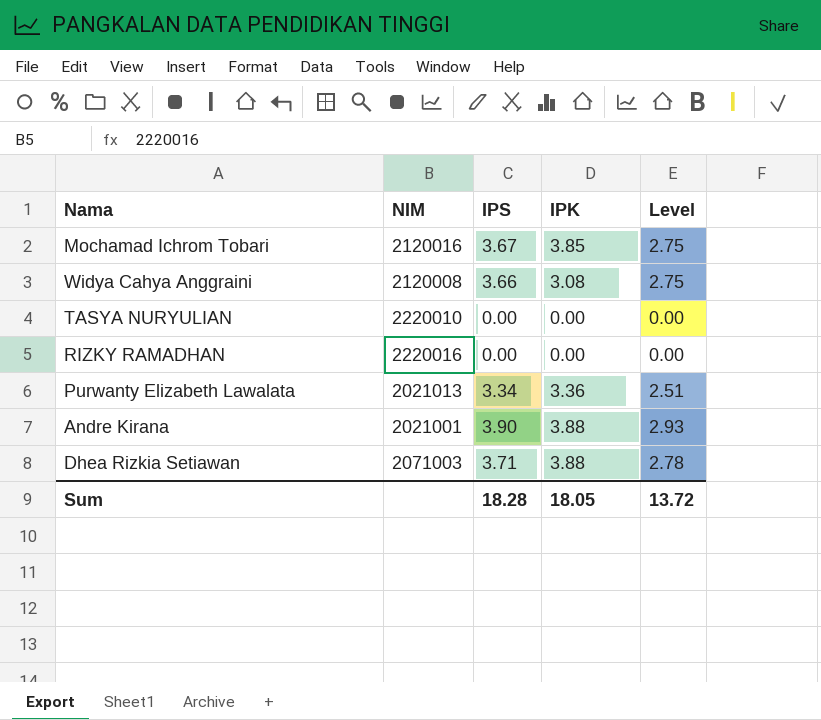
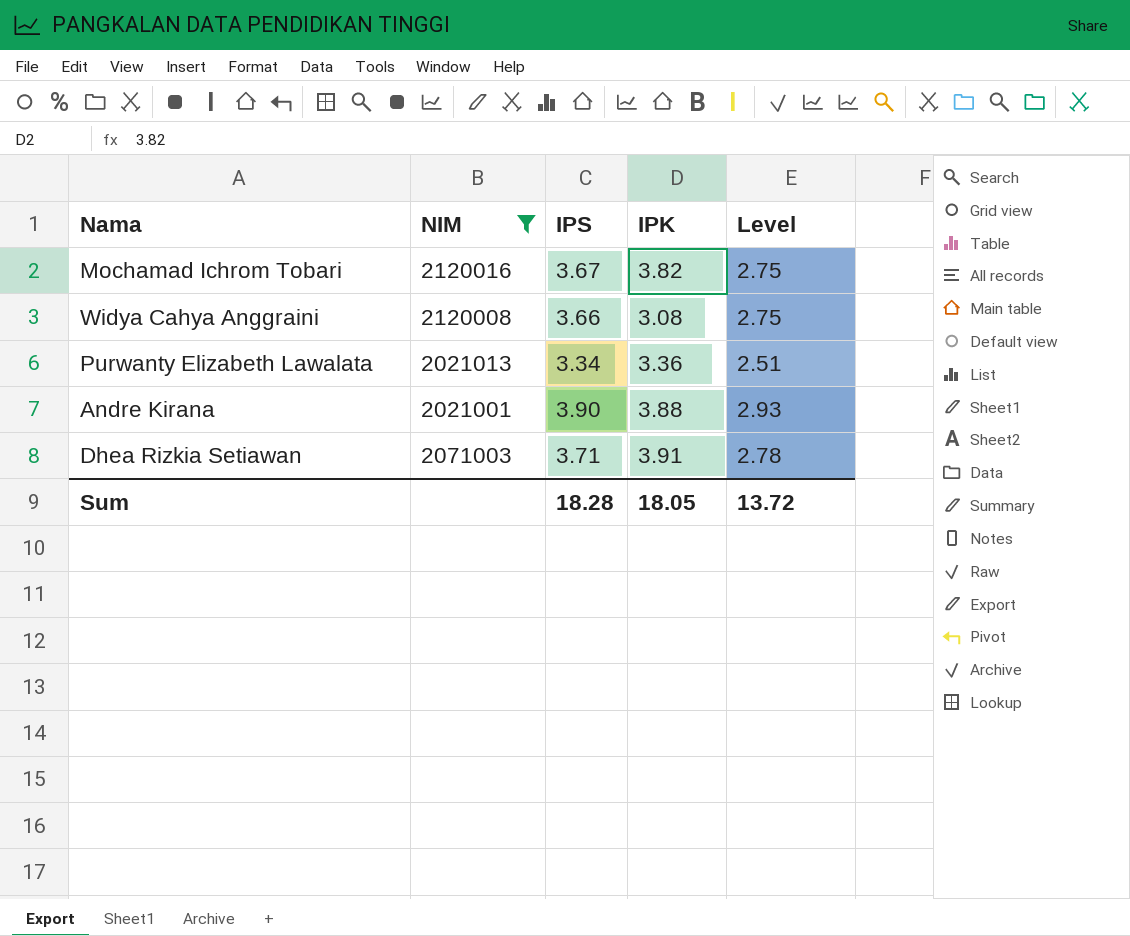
filter: none -> NIM <= 2120016
Mochamad Ichrom Tobari | IPK: 3.85 -> 3.82
Dhea Rizkia Setiawan | IPK: 3.88 -> 3.91

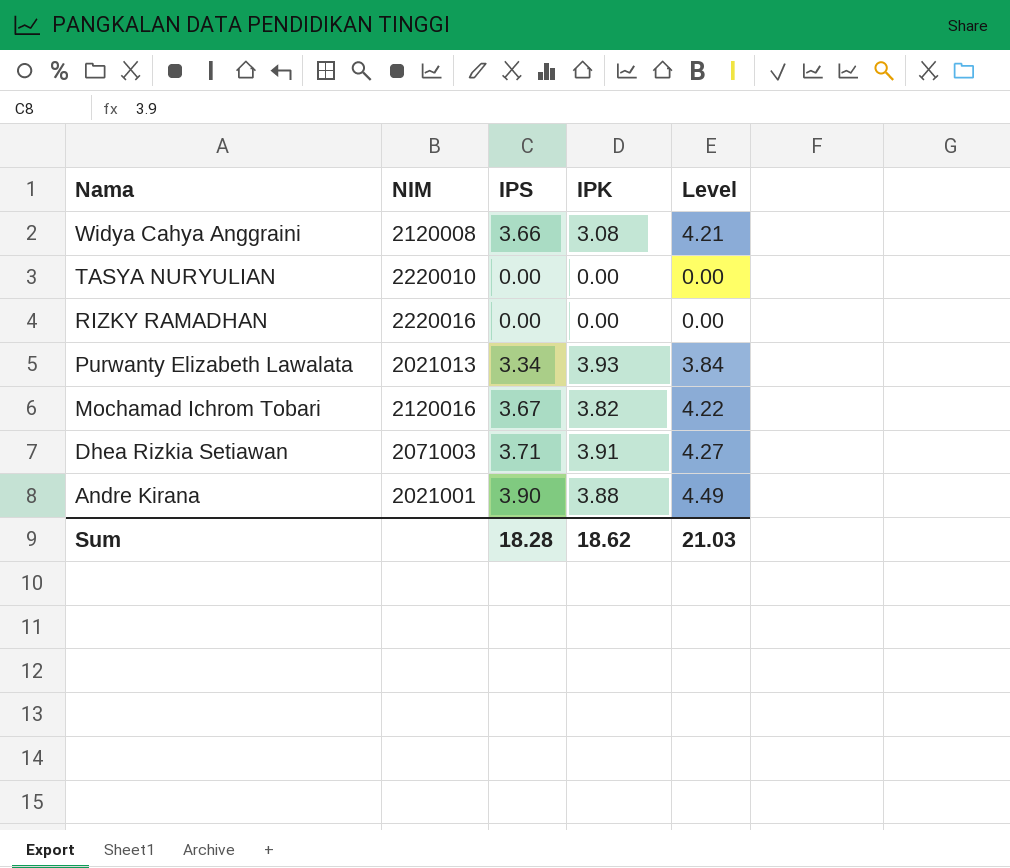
filter: NIM <= 2120016 -> none
row order: none -> Nama descending
column Level | formula: [IPS] * 0.75 -> [IPS] * 1.15
Purwanty Elizabeth Lawalata | IPK: 3.36 -> 3.93
Sum | IPK: 18.05 -> 18.62
Sum | Level: 13.72 -> 21.03

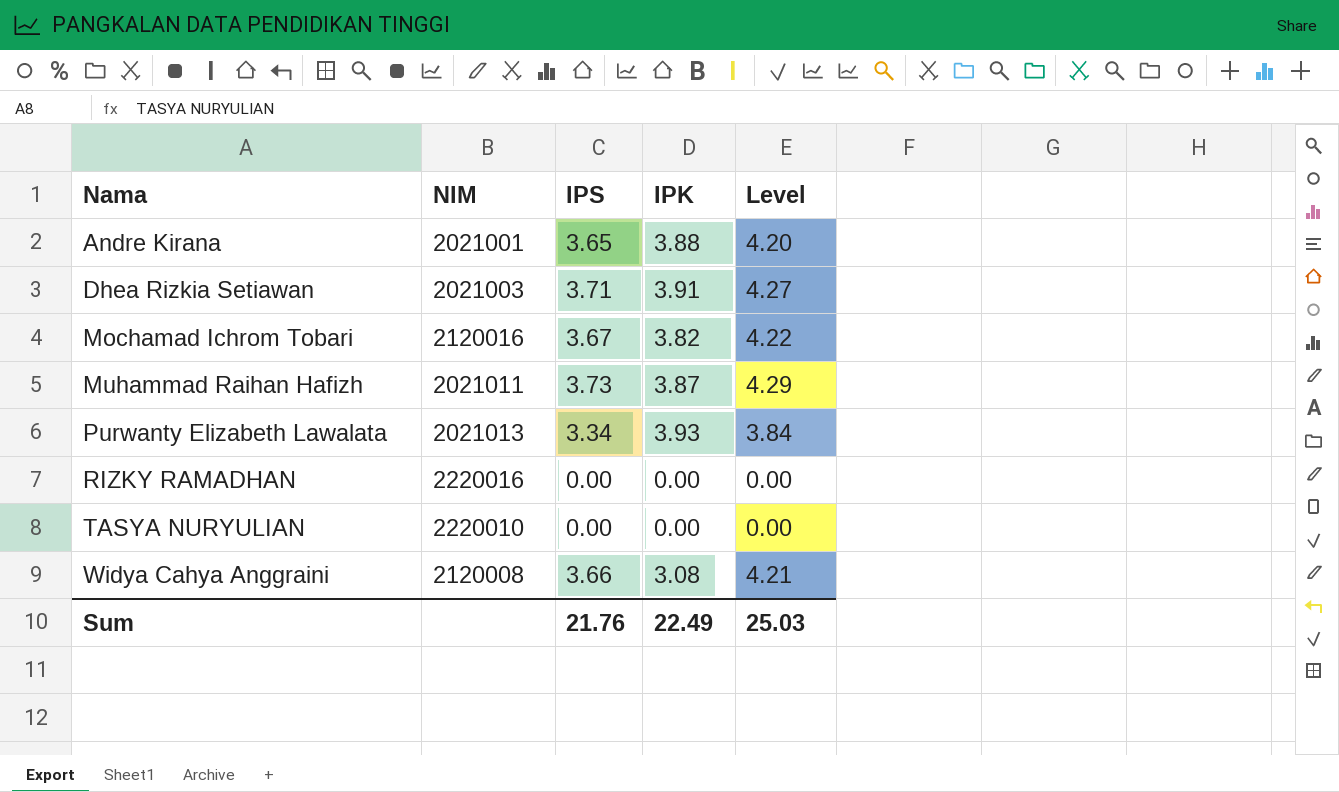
row order: Nama descending -> Nama ascending
Andre Kirana | IPS: 3.90 -> 3.65
Andre Kirana | Level: 4.49 -> 4.20
Dhea Rizkia Setiawan | NIM: 2071003 -> 2021003
row Muhammad Raihan Hafizh: none -> 2021011 | 3.73 | 3.87 | 4.29
Sum | IPS: 18.28 -> 21.76
Sum | IPK: 18.62 -> 22.49
Sum | Level: 21.03 -> 25.03

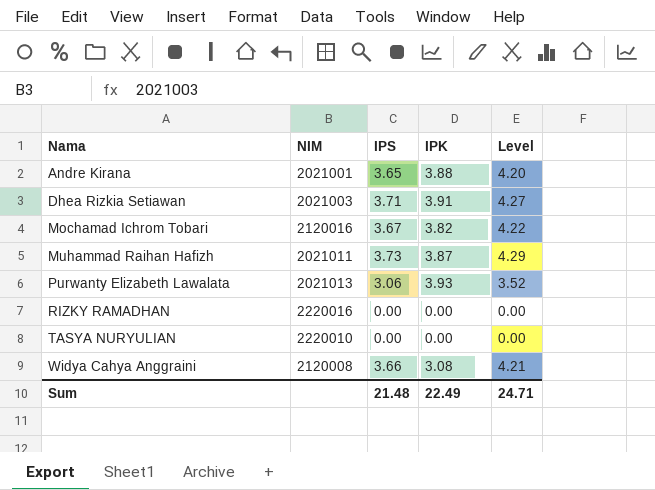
Purwanty Elizabeth Lawalata | IPS: 3.34 -> 3.06
Purwanty Elizabeth Lawalata | Level: 3.84 -> 3.52
Sum | IPS: 21.76 -> 21.48
Sum | Level: 25.03 -> 24.71

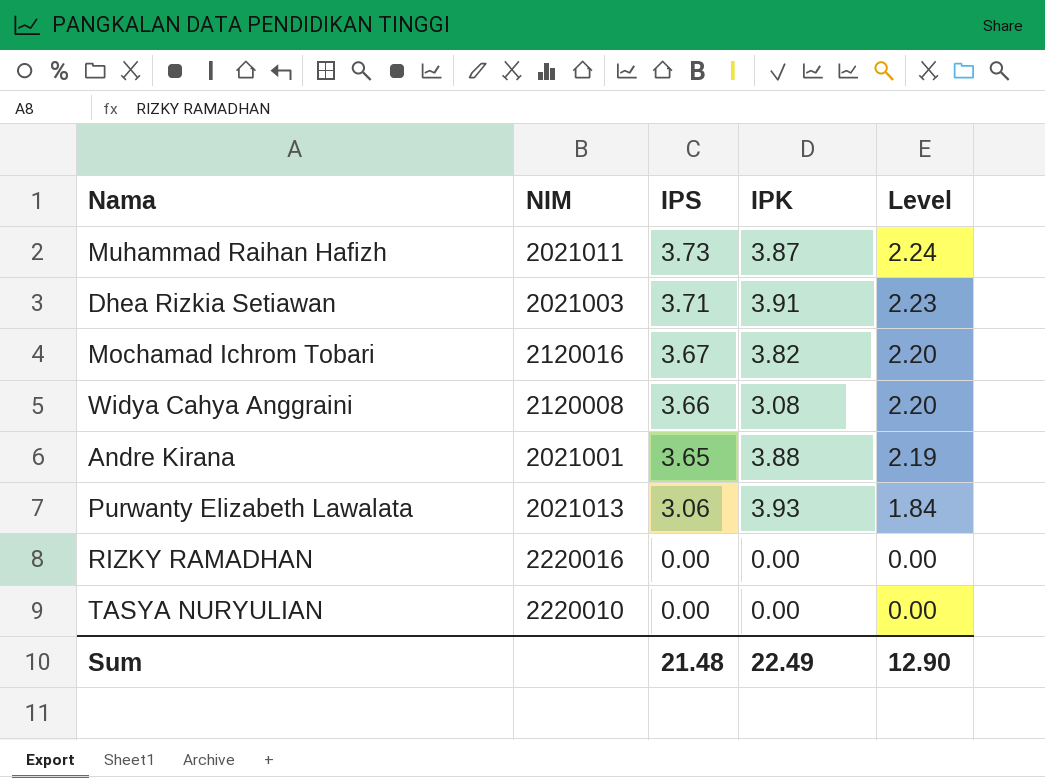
row order: Nama ascending -> IPS descending
column Level | formula: [IPS] * 1.15 -> [IPS] * 0.6
Sum | Level: 24.71 -> 12.90

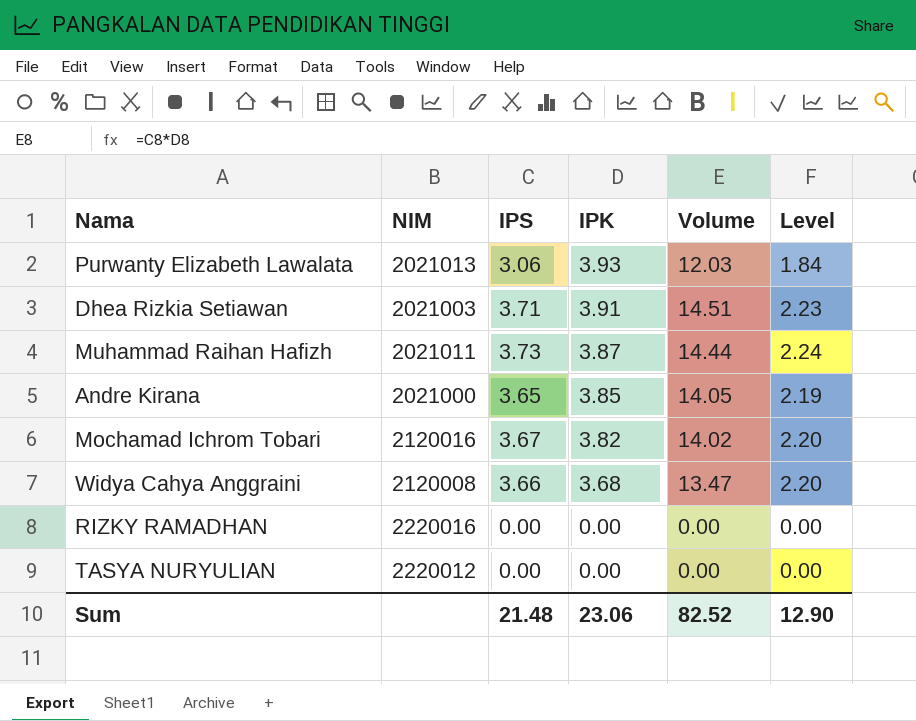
row order: IPS descending -> IPK descending
column Volume | formula: none -> [IPS] * [IPK]
Andre Kirana | NIM: 2021001 -> 2021000
Andre Kirana | IPK: 3.88 -> 3.85
Widya Cahya Anggraini | IPK: 3.08 -> 3.68
TASYA NURYULIAN | NIM: 2220010 -> 2220012
Sum | IPK: 22.49 -> 23.06

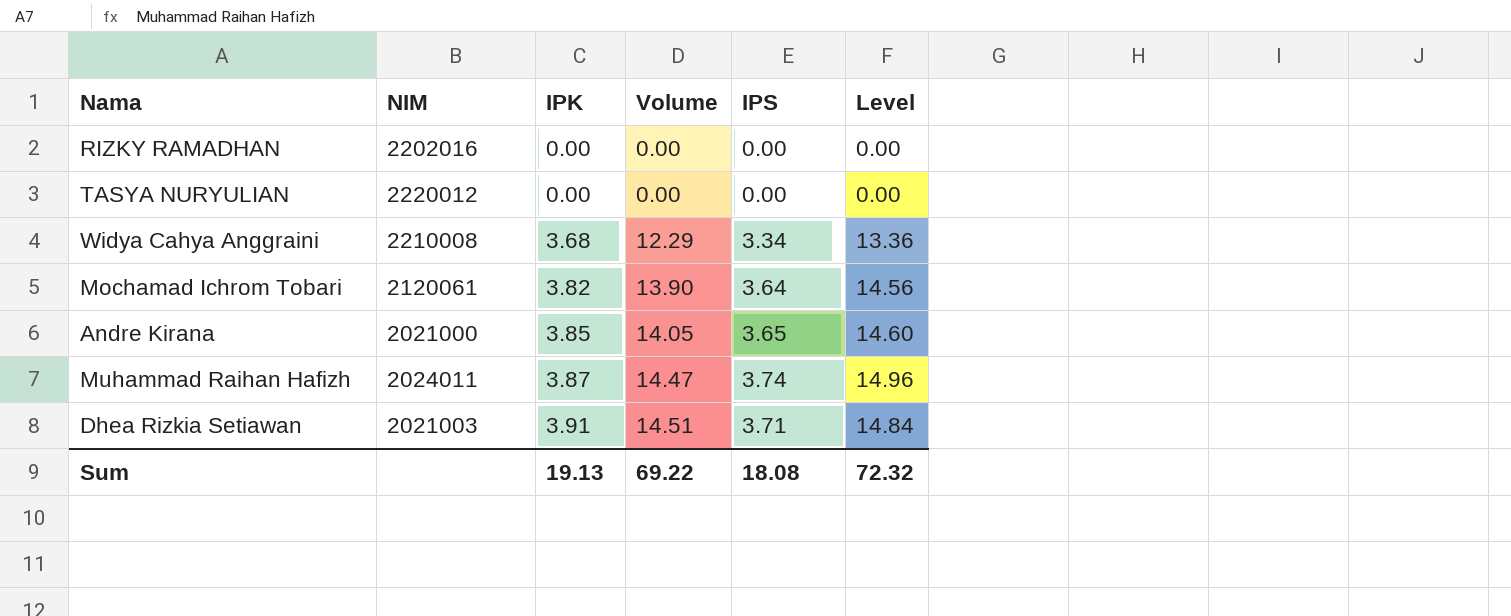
row order: IPK descending -> IPK ascending
column IPS | position: 3 -> 5
column Level | formula: [IPS] * 0.6 -> [IPS] * 4
row Purwanty Elizabeth Lawalata: 2021013 | 3.06 | 3.93 | 12.03 | 1.84 -> none
RIZKY RAMADHAN | NIM: 2220016 -> 2202016
Widya Cahya Anggraini | NIM: 2120008 -> 2210008
Widya Cahya Anggraini | Volume: 13.47 -> 12.29
Widya Cahya Anggraini | IPS: 3.66 -> 3.34
Mochamad Ichrom Tobari | NIM: 2120016 -> 2120061
Mochamad Ichrom Tobari | Volume: 14.02 -> 13.90
Mochamad Ichrom Tobari | IPS: 3.67 -> 3.64
Muhammad Raihan Hafizh | NIM: 2021011 -> 2024011
Muhammad Raihan Hafizh | Volume: 14.44 -> 14.47
Muhammad Raihan Hafizh | IPS: 3.73 -> 3.74
Sum | IPK: 23.06 -> 19.13
Sum | Volume: 82.52 -> 69.22
Sum | IPS: 21.48 -> 18.08
Sum | Level: 12.90 -> 72.32

